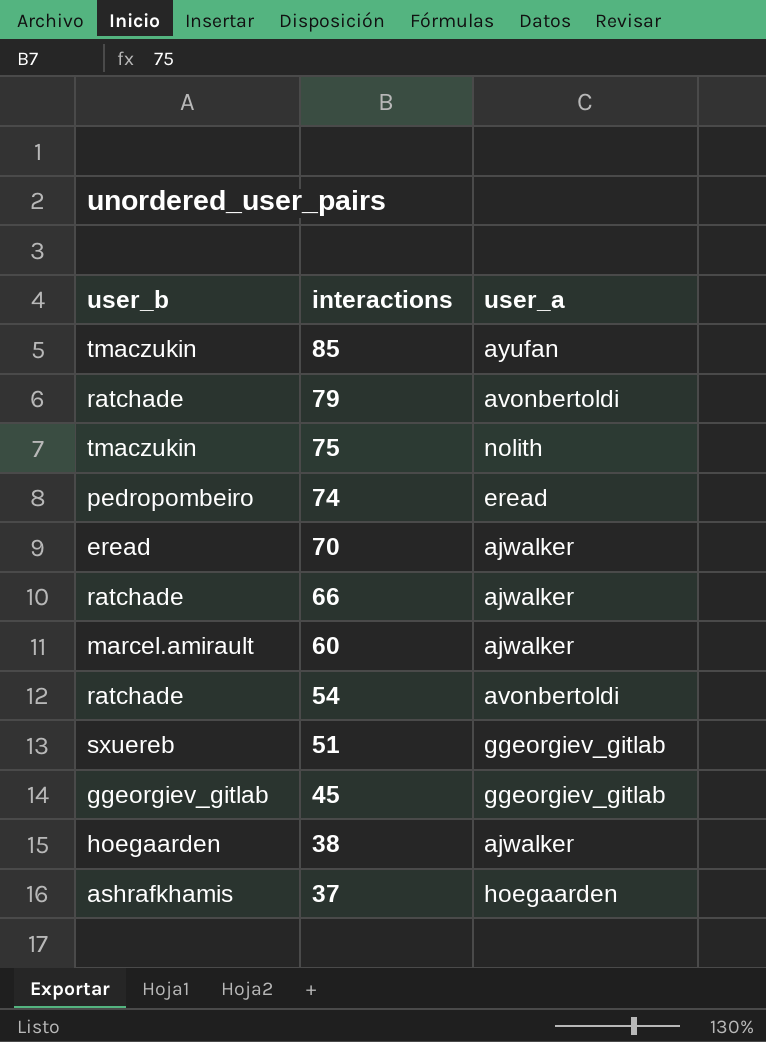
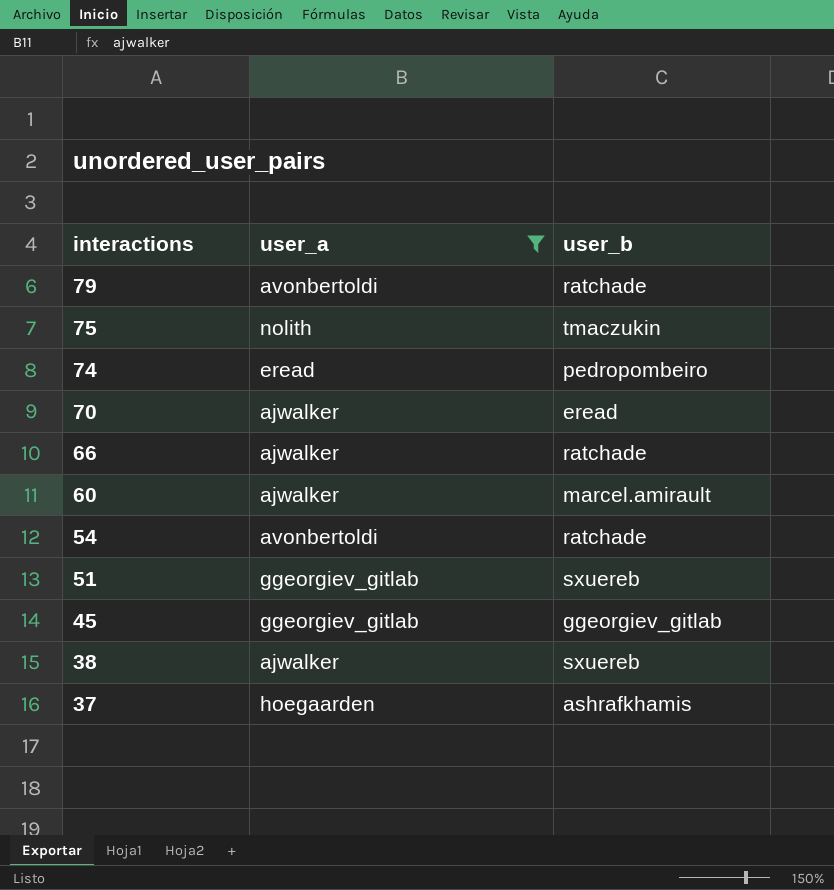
filter: none -> user_a != ayufan
column user_b | position: 1 -> 3
38 | user_b: hoegaarden -> sxuereb

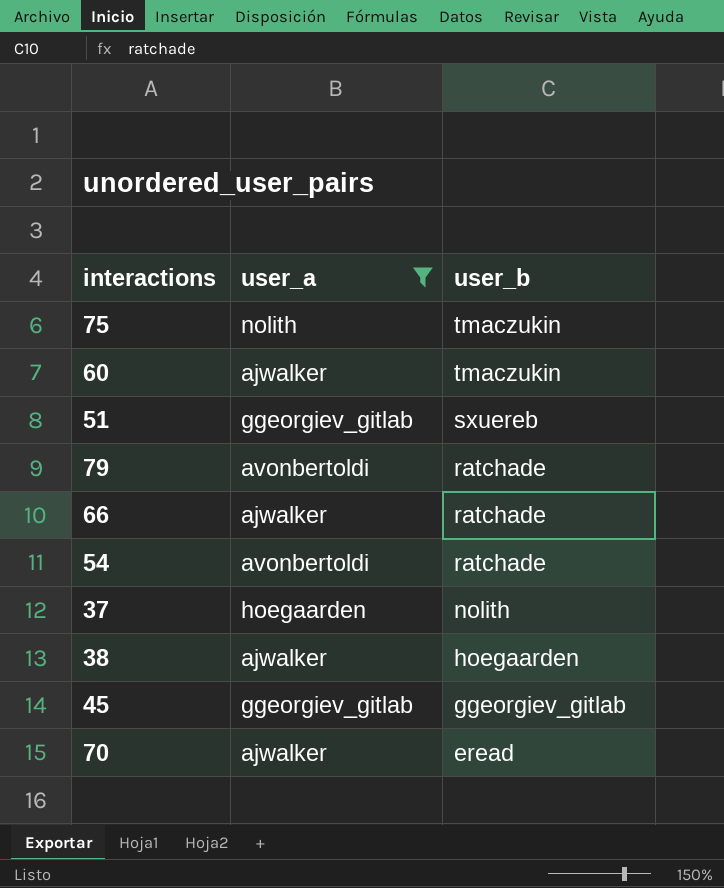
row order: interactions descending -> user_b descending
row 74: eread | pedropombeiro -> none
60 | user_b: marcel.amirault -> tmaczukin
37 | user_b: ashrafkhamis -> nolith
38 | user_b: sxuereb -> hoegaarden

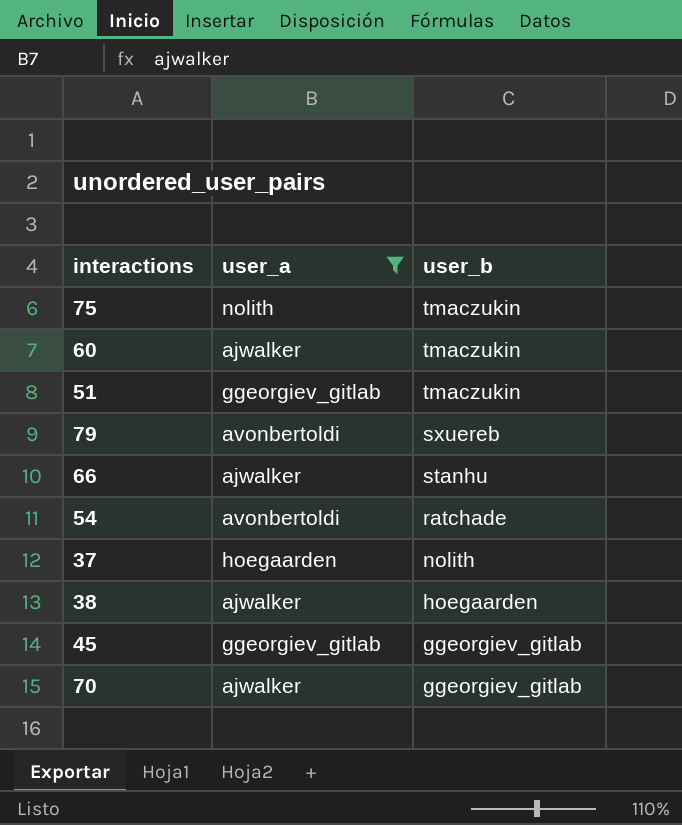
51 | user_b: sxuereb -> tmaczukin
79 | user_b: ratchade -> sxuereb
66 | user_b: ratchade -> stanhu
70 | user_b: eread -> ggeorgiev_gitlab

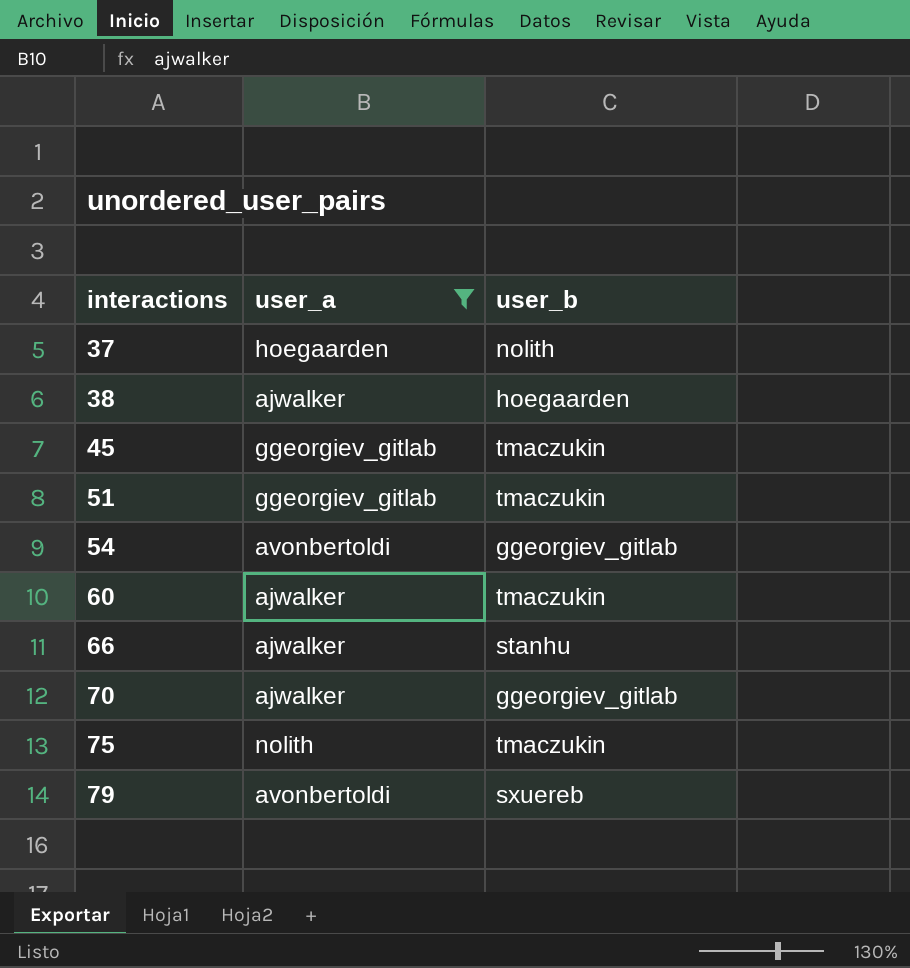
row order: user_b descending -> interactions ascending
45 | user_b: ggeorgiev_gitlab -> tmaczukin
54 | user_b: ratchade -> ggeorgiev_gitlab

